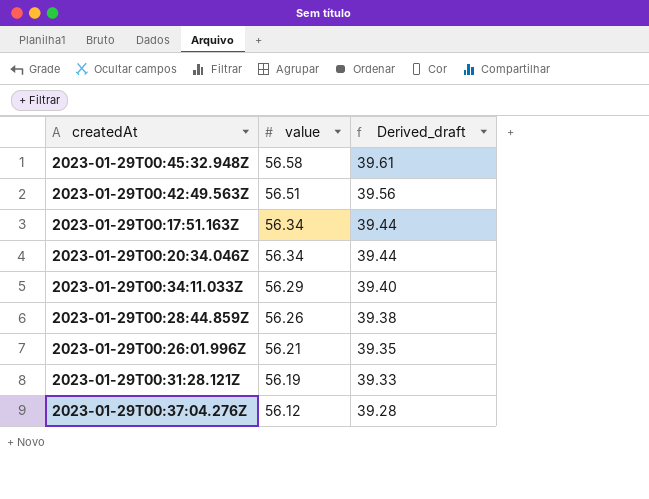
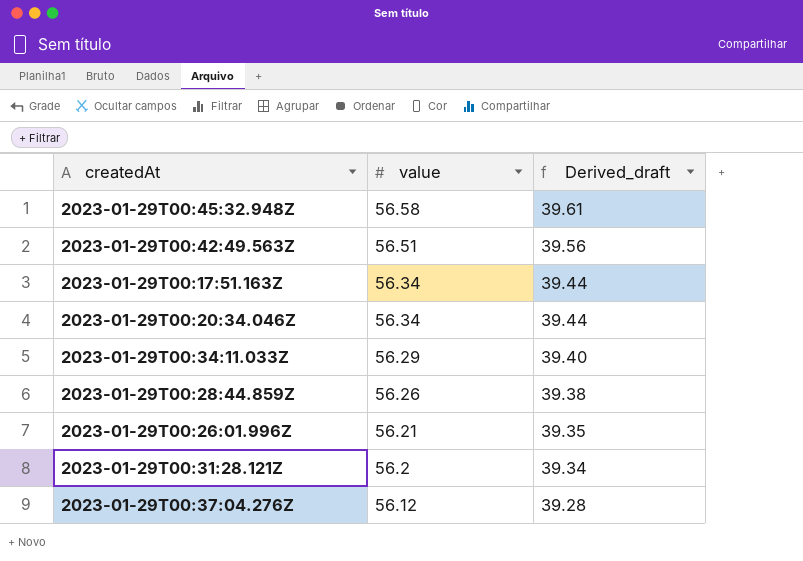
2023-01-29T00:31:28.121Z | value: 56.19 -> 56.2
2023-01-29T00:31:28.121Z | Derived_draft: 39.33 -> 39.34

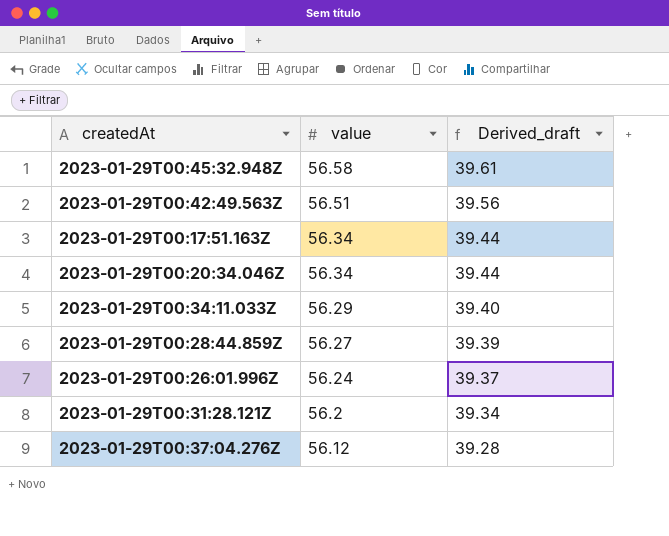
2023-01-29T00:28:44.859Z | value: 56.26 -> 56.27
2023-01-29T00:28:44.859Z | Derived_draft: 39.38 -> 39.39
2023-01-29T00:26:01.996Z | value: 56.21 -> 56.24
2023-01-29T00:26:01.996Z | Derived_draft: 39.35 -> 39.37

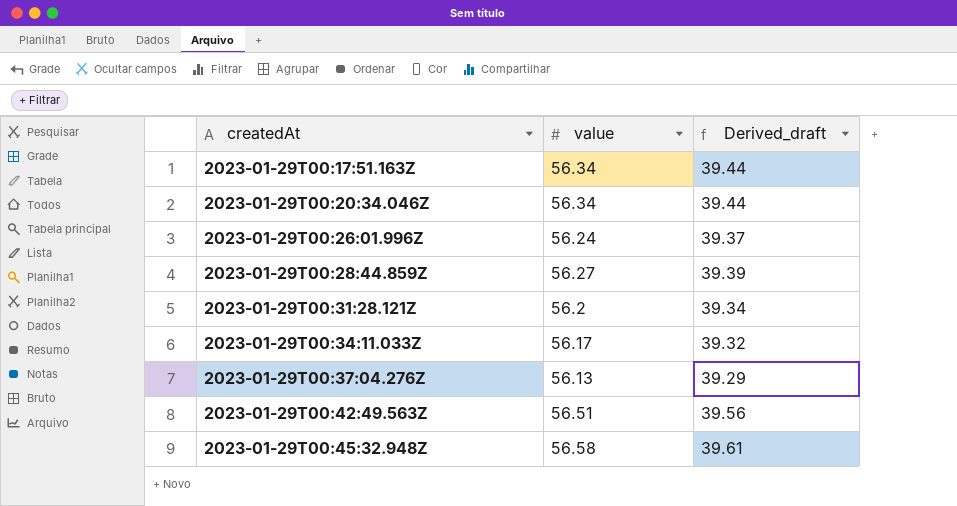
row order: value descending -> createdAt ascending
2023-01-29T00:34:11.033Z | value: 56.29 -> 56.17
2023-01-29T00:34:11.033Z | Derived_draft: 39.40 -> 39.32
2023-01-29T00:37:04.276Z | value: 56.12 -> 56.13
2023-01-29T00:37:04.276Z | Derived_draft: 39.28 -> 39.29

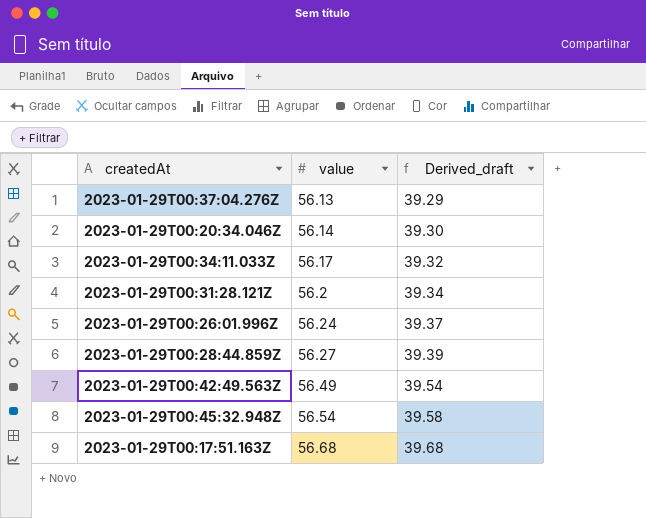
row order: createdAt ascending -> value ascending
2023-01-29T00:20:34.046Z | value: 56.34 -> 56.14
2023-01-29T00:20:34.046Z | Derived_draft: 39.44 -> 39.30
2023-01-29T00:42:49.563Z | value: 56.51 -> 56.49
2023-01-29T00:42:49.563Z | Derived_draft: 39.56 -> 39.54
2023-01-29T00:45:32.948Z | value: 56.58 -> 56.54
2023-01-29T00:45:32.948Z | Derived_draft: 39.61 -> 39.58
2023-01-29T00:17:51.163Z | value: 56.34 -> 56.68
2023-01-29T00:17:51.163Z | Derived_draft: 39.44 -> 39.68

